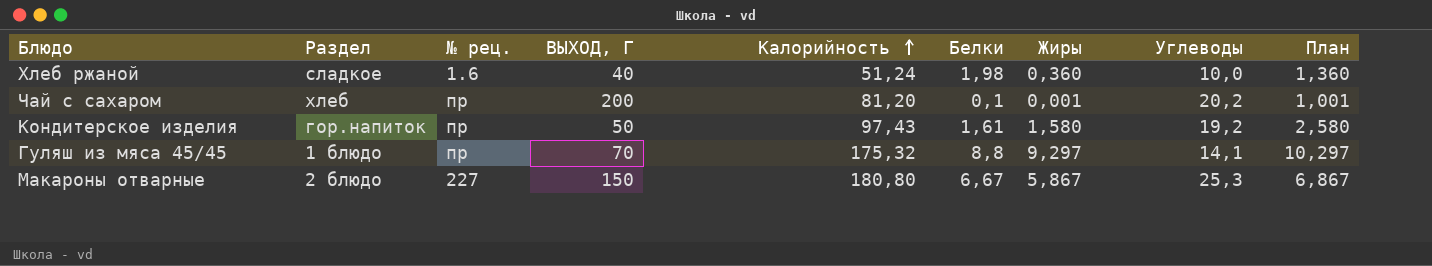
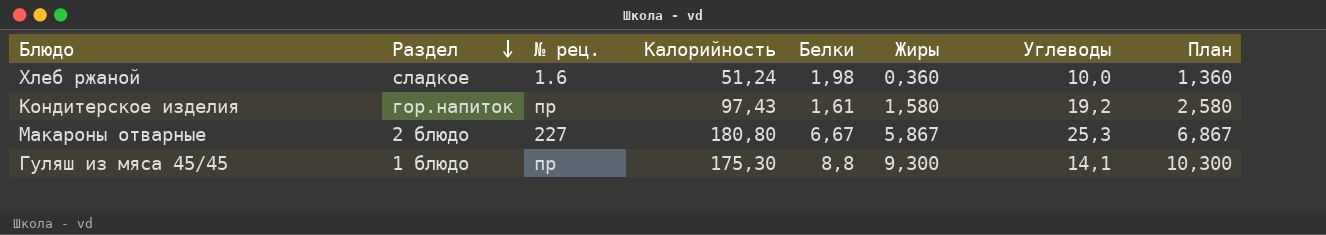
row order: Калорийность ascending -> Раздел descending
column ВЫХОД, Г | position: 4 -> none
row Чай с сахаром: хлеб | пр | 200 | 81,20 | 0,1 | 0,001 | 20,2 | 1,001 -> none
Гуляш из мяса 45/45 | Калорийность: 175,32 -> 175,30
Гуляш из мяса 45/45 | Жиры: 9,297 -> 9,300
Гуляш из мяса 45/45 | План: 10,297 -> 10,300

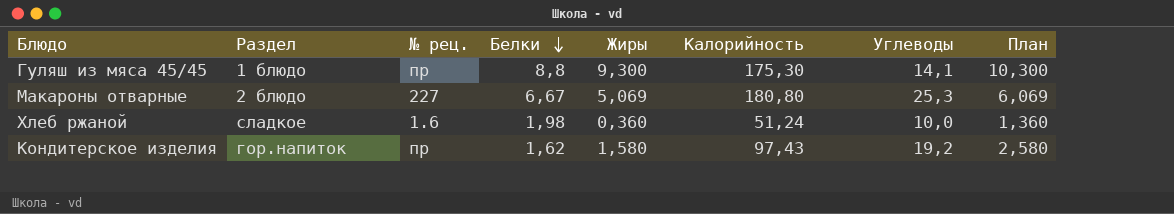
row order: Раздел descending -> Белки descending
column Калорийность | position: 4 -> 6
Макароны отварные | Жиры: 5,867 -> 5,069
Макароны отварные | План: 6,867 -> 6,069
Кондитерское изделия | Белки: 1,61 -> 1,62

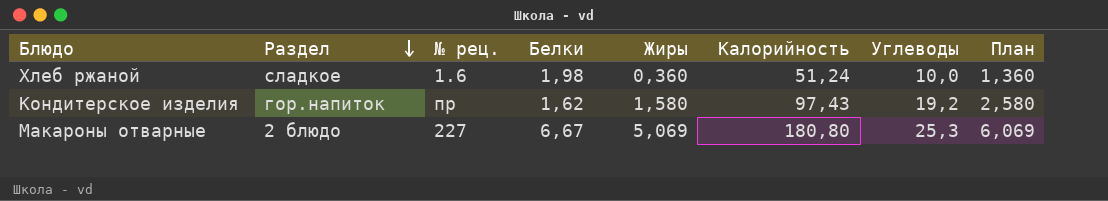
row order: Белки descending -> Раздел descending
row Гуляш из мяса 45/45: 1 блюдо | пр | 8,8 | 9,300 | 175,30 | 14,1 | 10,300 -> none

